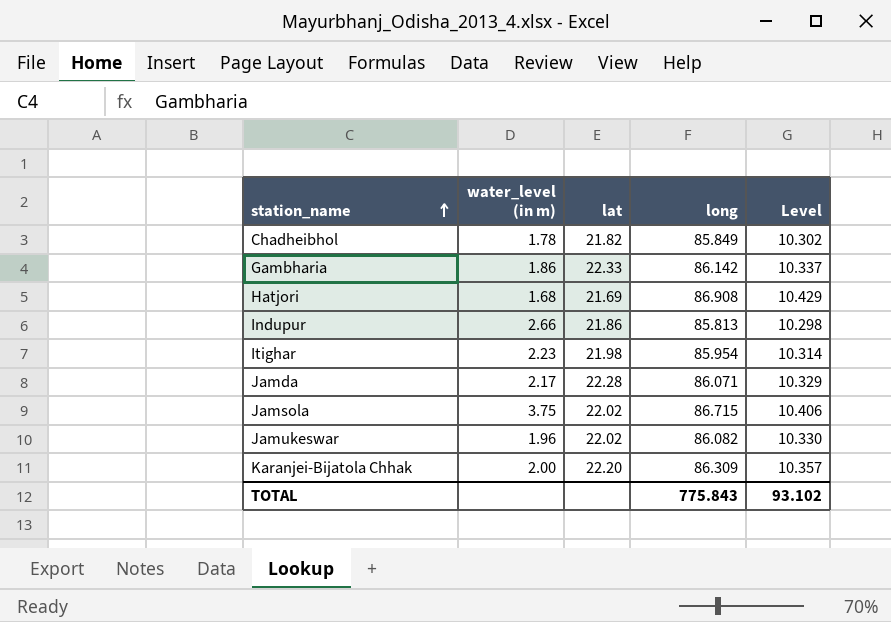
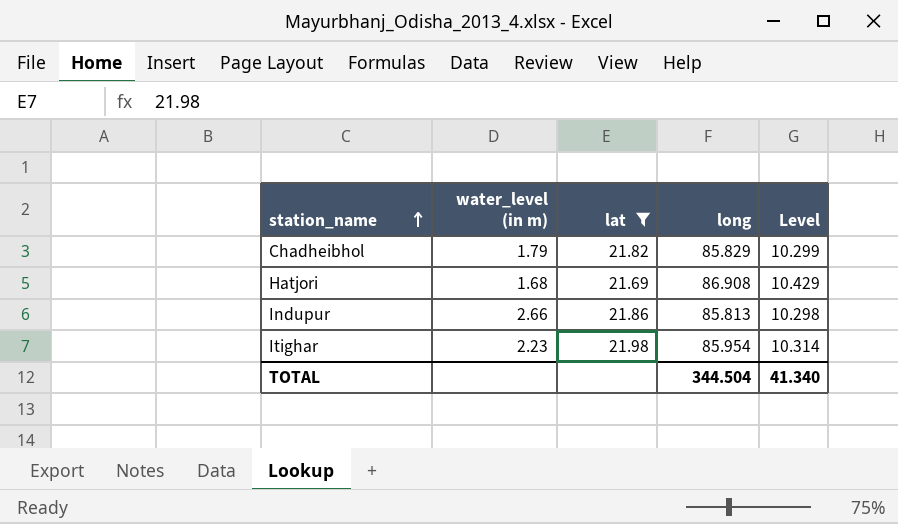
filter: none -> lat <= 21.98
Chadheibhol | water_level (in m): 1.78 -> 1.79
Chadheibhol | long: 85.849 -> 85.829
Chadheibhol | Level: 10.302 -> 10.299
TOTAL | long: 775.843 -> 344.504
TOTAL | Level: 93.102 -> 41.340

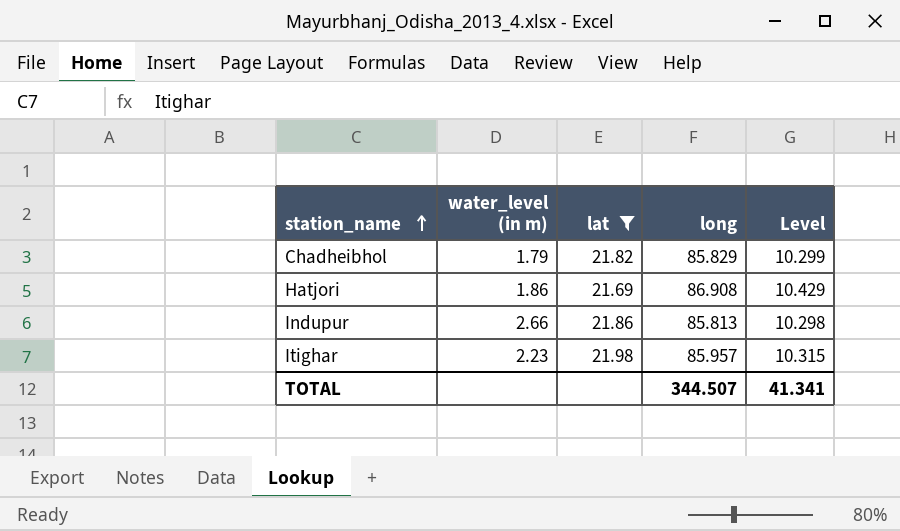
Hatjori | water_level (in m): 1.68 -> 1.86
Itighar | long: 85.954 -> 85.957
Itighar | Level: 10.314 -> 10.315
TOTAL | long: 344.504 -> 344.507
TOTAL | Level: 41.340 -> 41.341

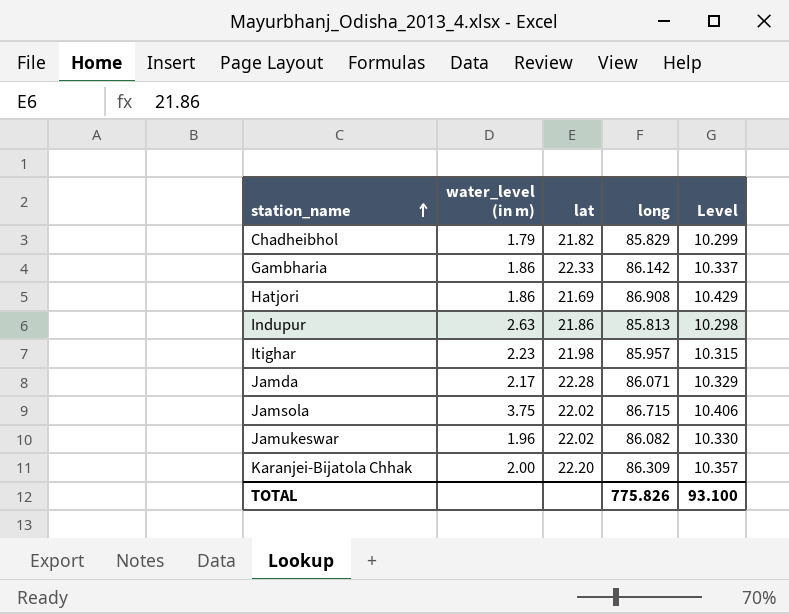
filter: lat <= 21.98 -> none
Indupur | water_level (in m): 2.66 -> 2.63
TOTAL | long: 344.507 -> 775.826
TOTAL | Level: 41.341 -> 93.100

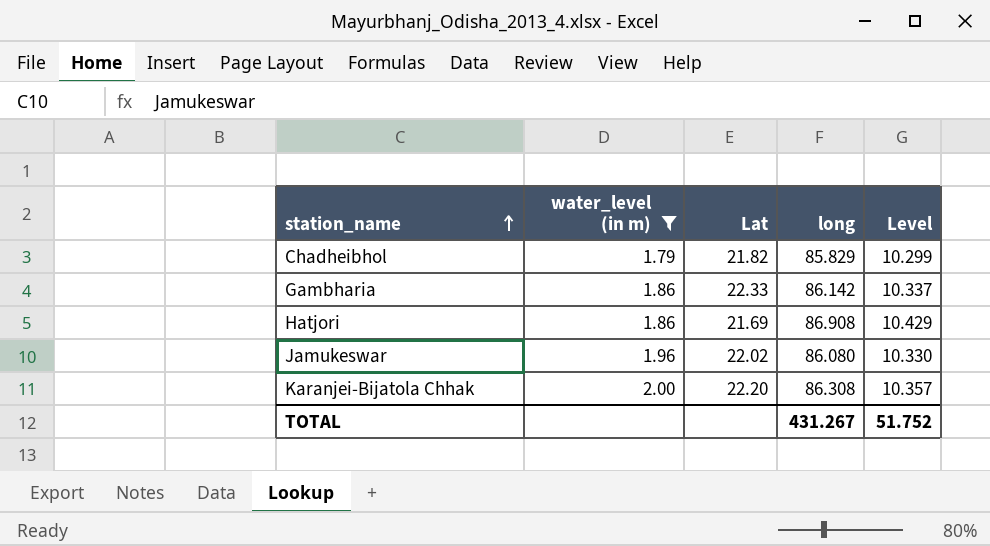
filter: none -> water_level (in m) <= 2.00
column name: lat -> Lat
Jamukeswar | long: 86.082 -> 86.080
Karanjei-Bijatola Chhak | long: 86.309 -> 86.308
TOTAL | long: 775.826 -> 431.267
TOTAL | Level: 93.100 -> 51.752

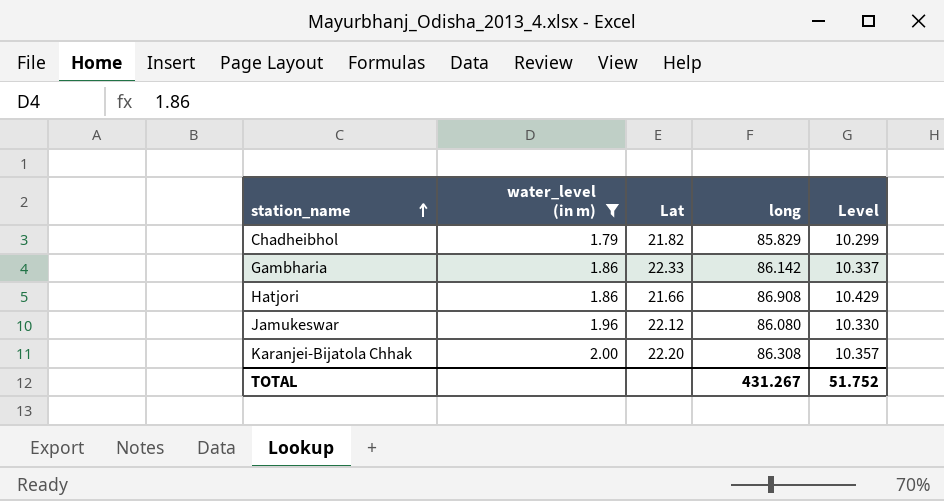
Hatjori | Lat: 21.69 -> 21.66
Jamukeswar | Lat: 22.02 -> 22.12

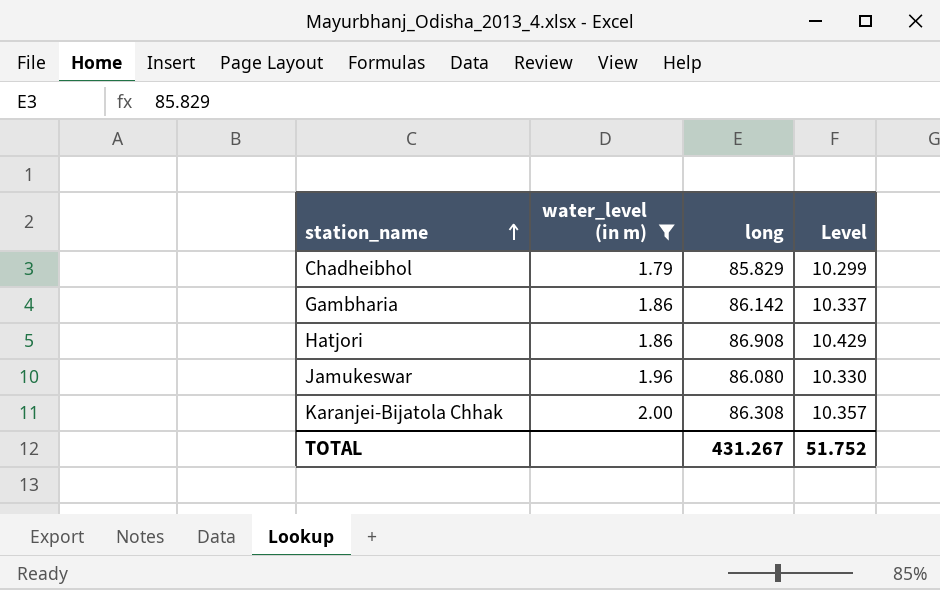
column Lat | position: 3 -> none

